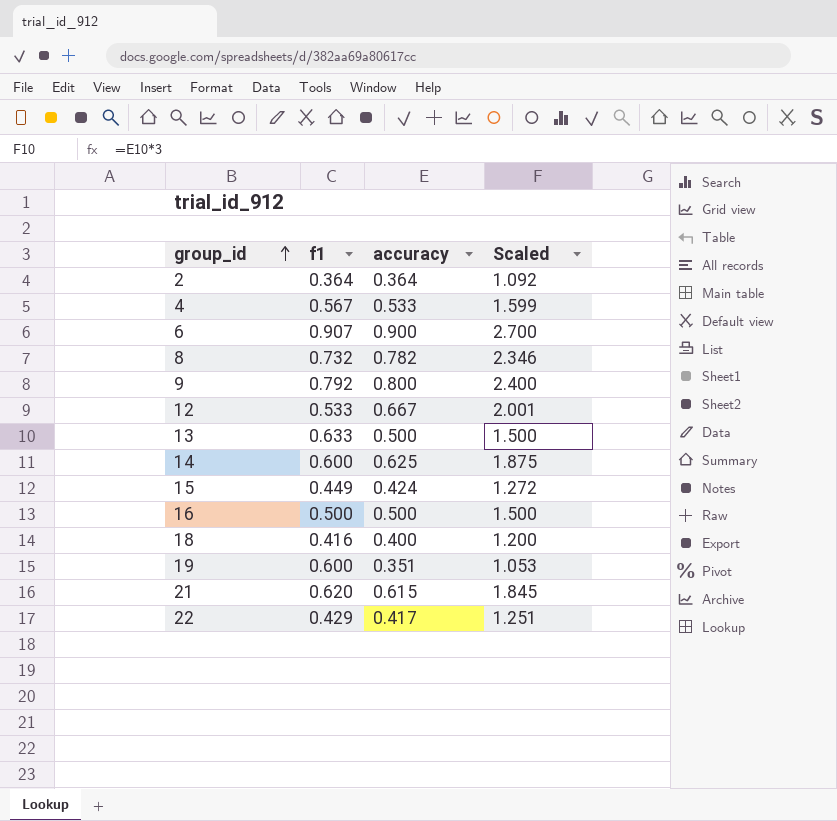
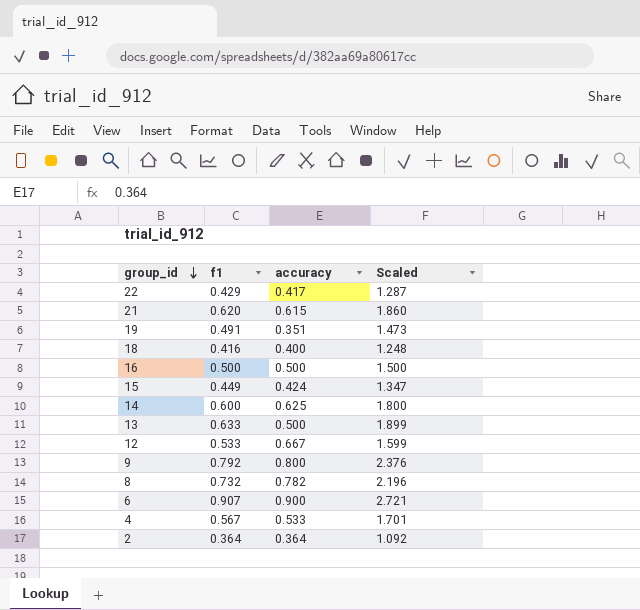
row order: group_id ascending -> group_id descending
column Scaled | formula: [accuracy] * 3 -> [f1] * 3
19 | f1: 0.600 -> 0.491

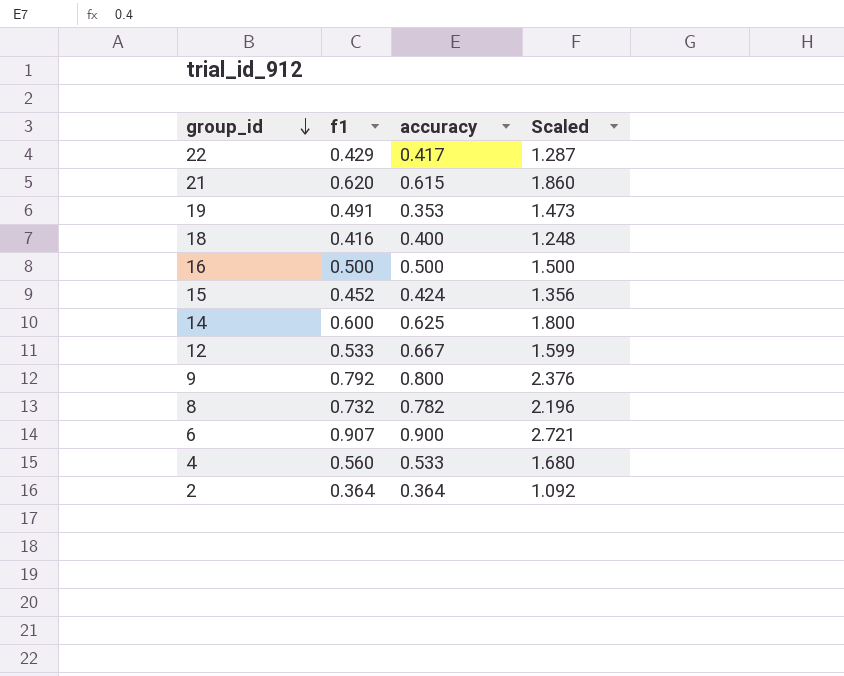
row 13: 0.633 | 0.500 | 1.899 -> none
19 | accuracy: 0.351 -> 0.353
15 | f1: 0.449 -> 0.452
15 | Scaled: 1.347 -> 1.356
4 | f1: 0.567 -> 0.560
4 | Scaled: 1.701 -> 1.680

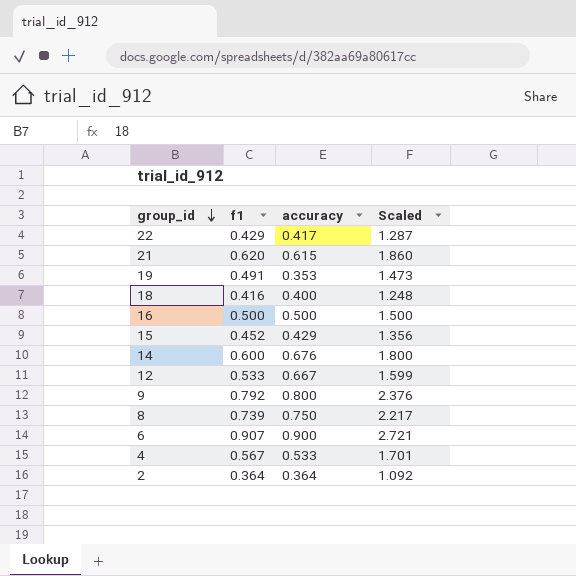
15 | accuracy: 0.424 -> 0.429
14 | accuracy: 0.625 -> 0.676
8 | f1: 0.732 -> 0.739
8 | accuracy: 0.782 -> 0.750
8 | Scaled: 2.196 -> 2.217
4 | f1: 0.560 -> 0.567
4 | Scaled: 1.680 -> 1.701

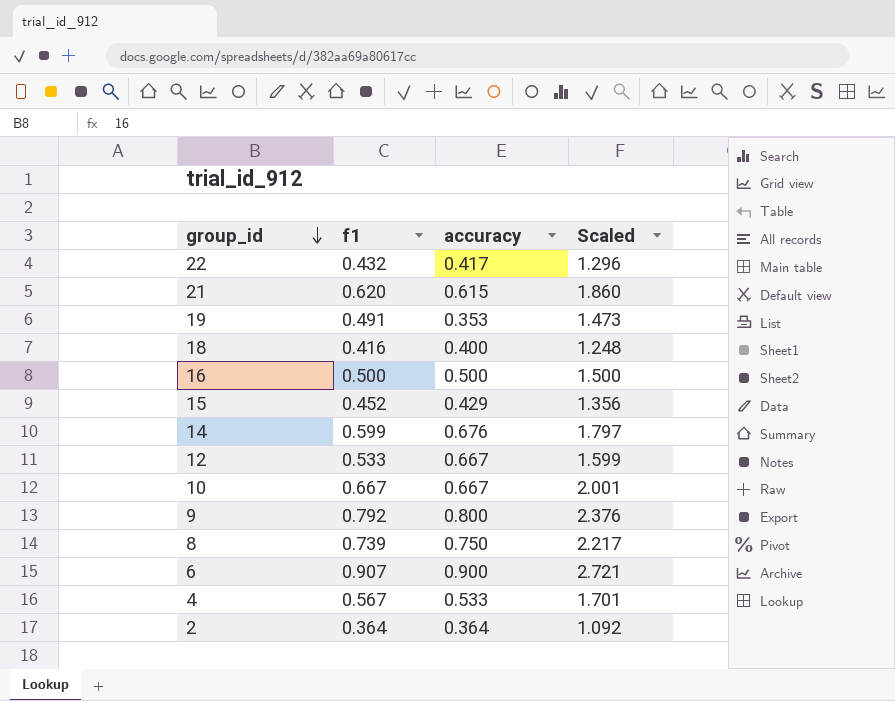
22 | f1: 0.429 -> 0.432
22 | Scaled: 1.287 -> 1.296
14 | f1: 0.600 -> 0.599
14 | Scaled: 1.800 -> 1.797
row 10: none -> 0.667 | 0.667 | 2.001

